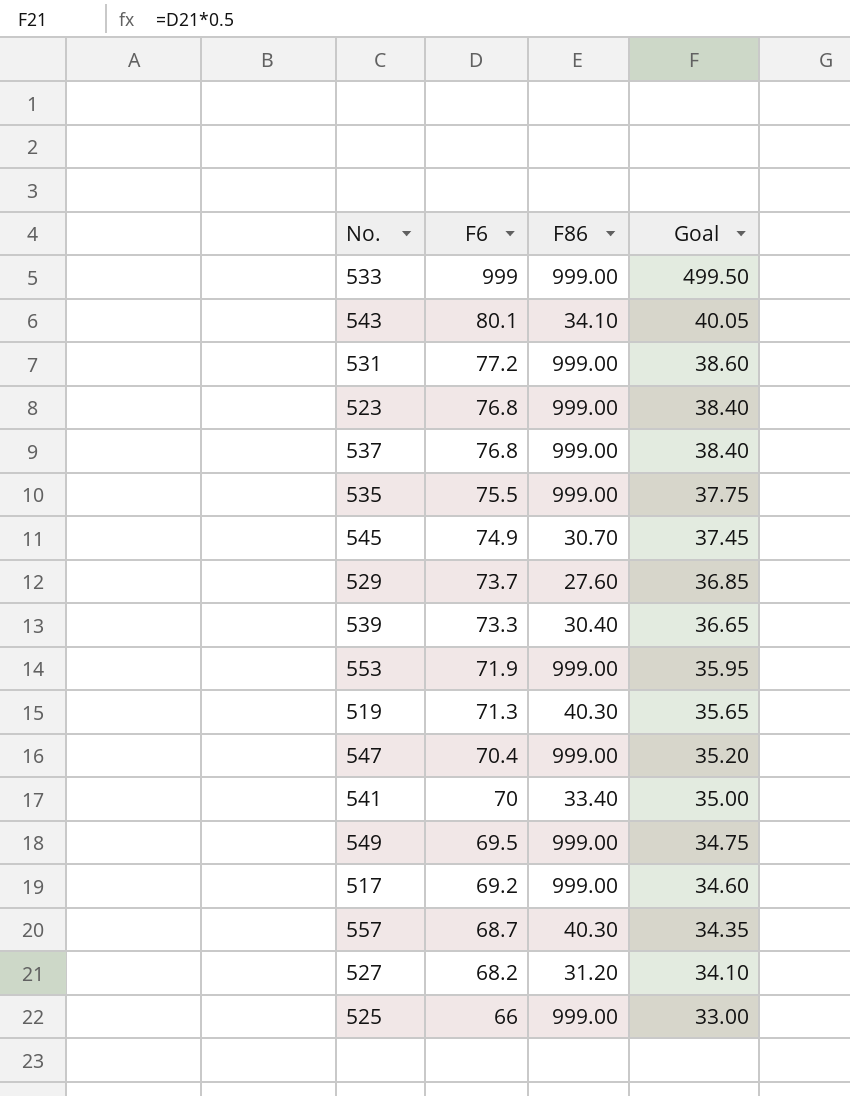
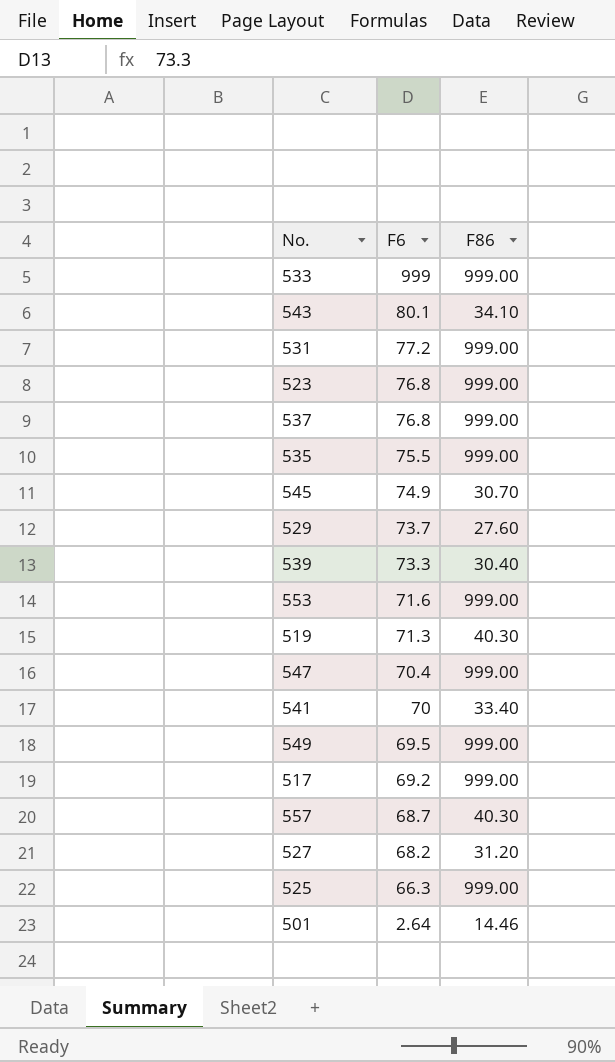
column Goal | formula: [F6] * 0.5 -> none
553 | F6: 71.9 -> 71.6
525 | F6: 66 -> 66.3
row 501: none -> 2.64 | 14.46

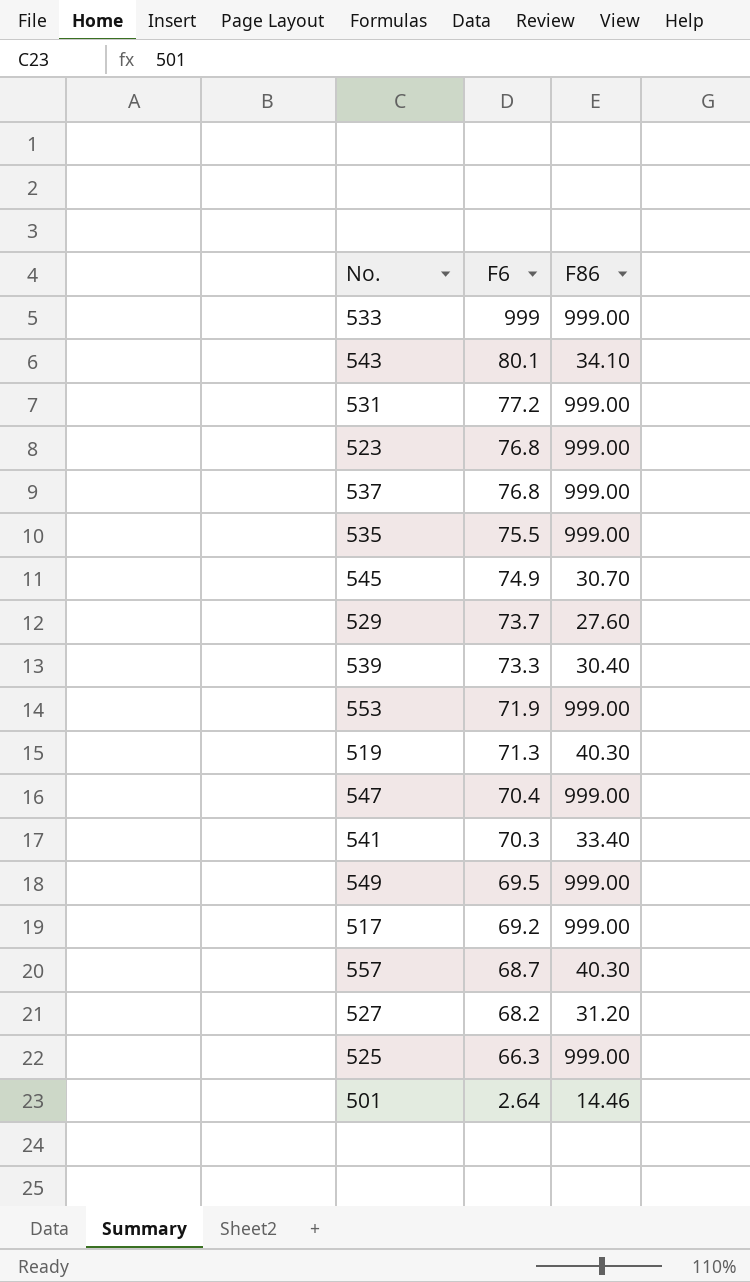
553 | F6: 71.6 -> 71.9
541 | F6: 70 -> 70.3

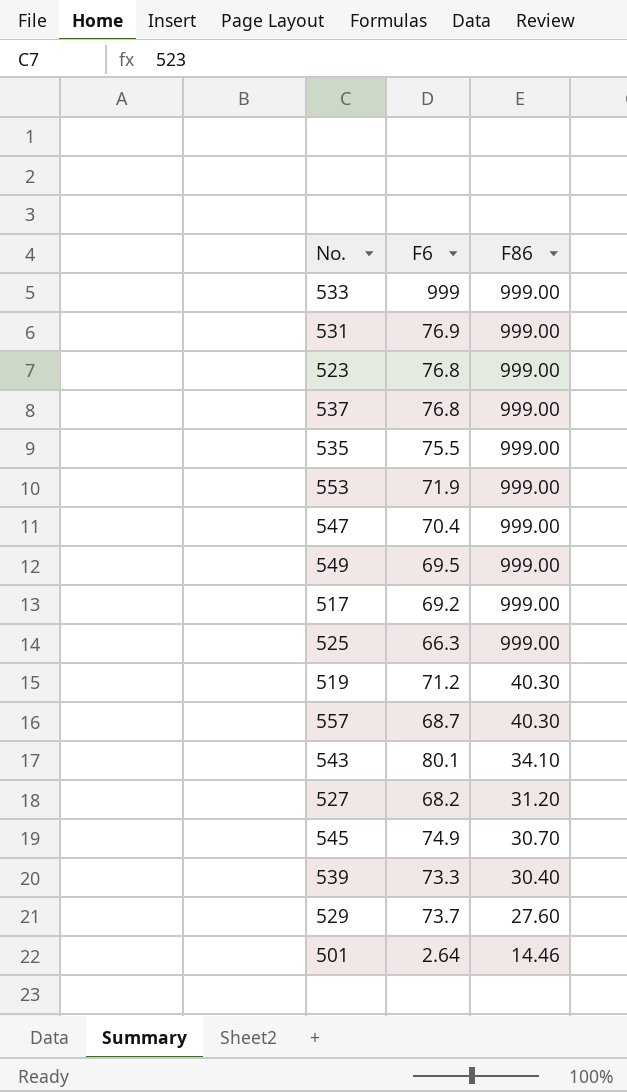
row order: F6 descending -> F86 descending
row 541: 70.3 | 33.40 -> none
531 | F6: 77.2 -> 76.9
519 | F6: 71.3 -> 71.2

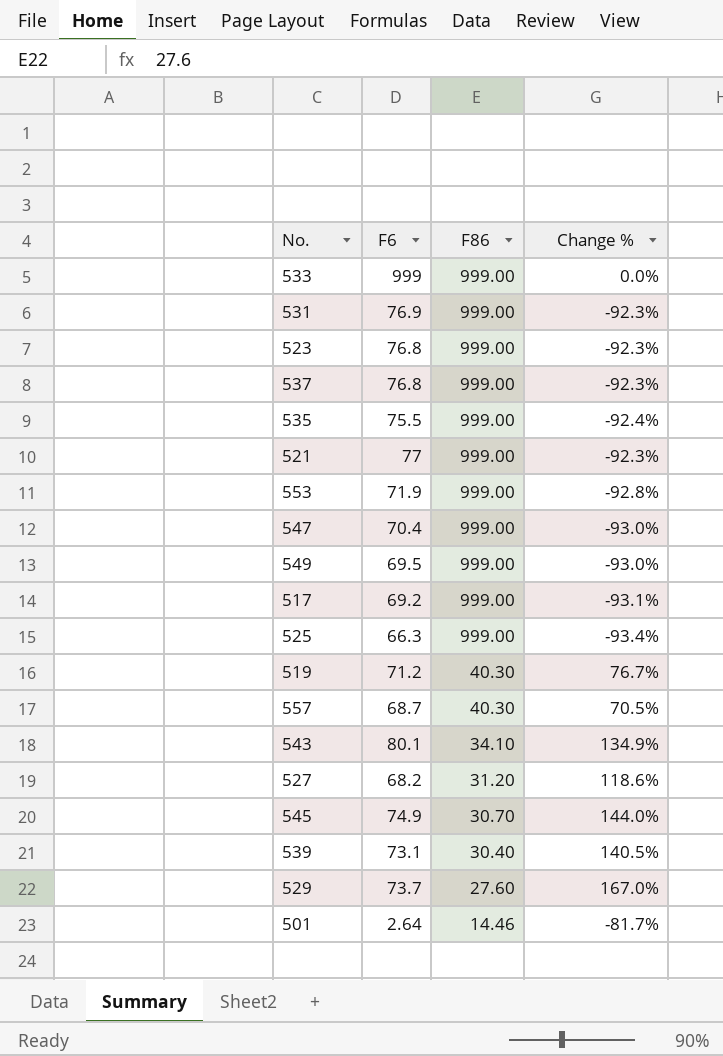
column Change % | formula: none -> ([F6] - [F86]) / [F86]
row 521: none -> 77 | 999.00 | -92.3%
539 | F6: 73.3 -> 73.1

